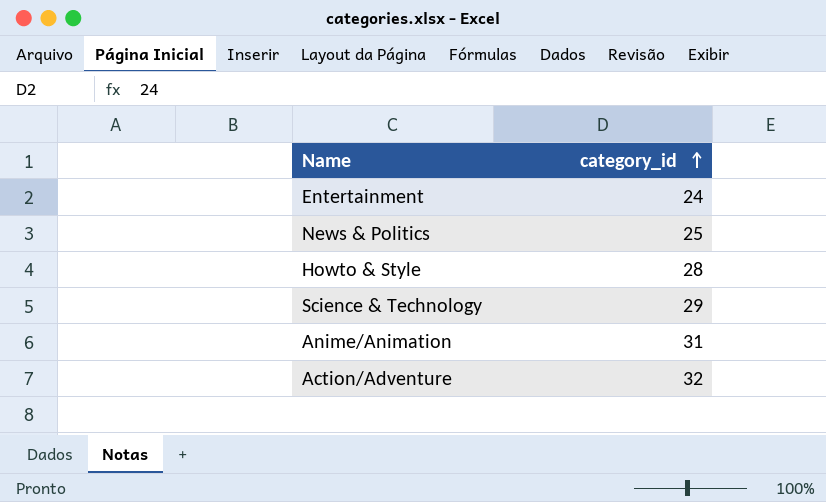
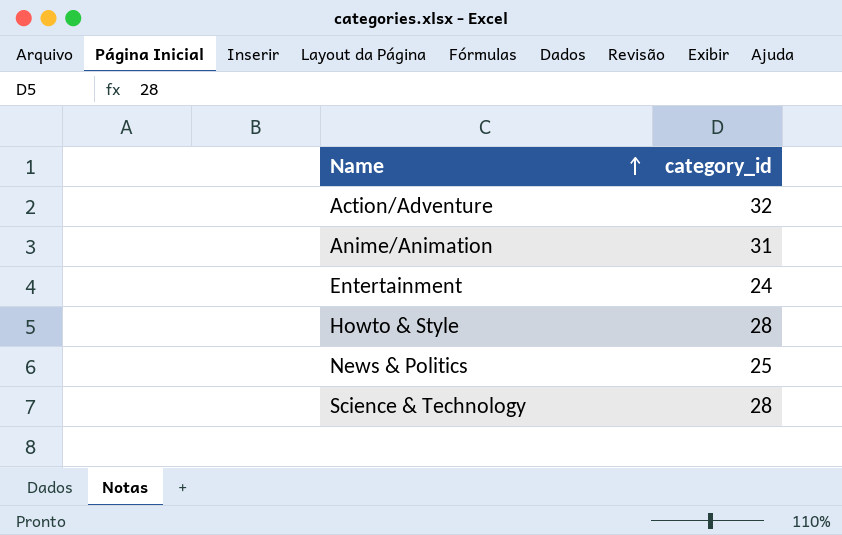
row order: category_id ascending -> Name ascending
Science & Technology | category_id: 29 -> 28

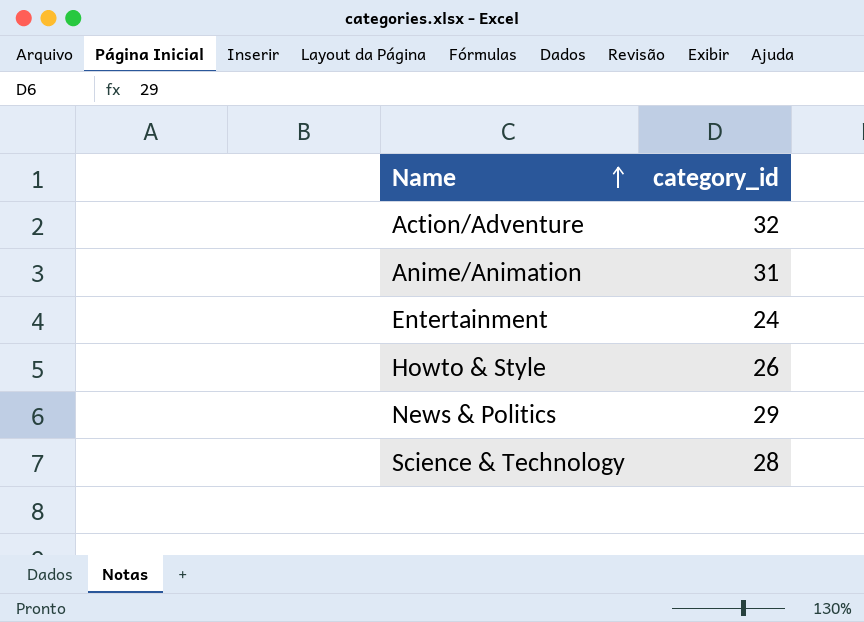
Howto & Style | category_id: 28 -> 26
News & Politics | category_id: 25 -> 29

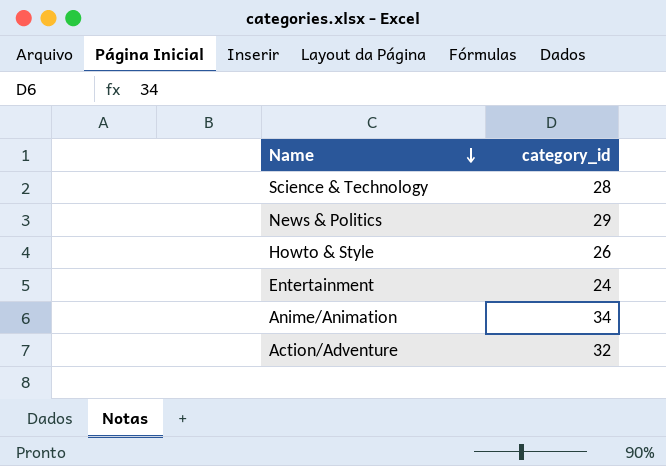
row order: Name ascending -> Name descending
Anime/Animation | category_id: 31 -> 34

